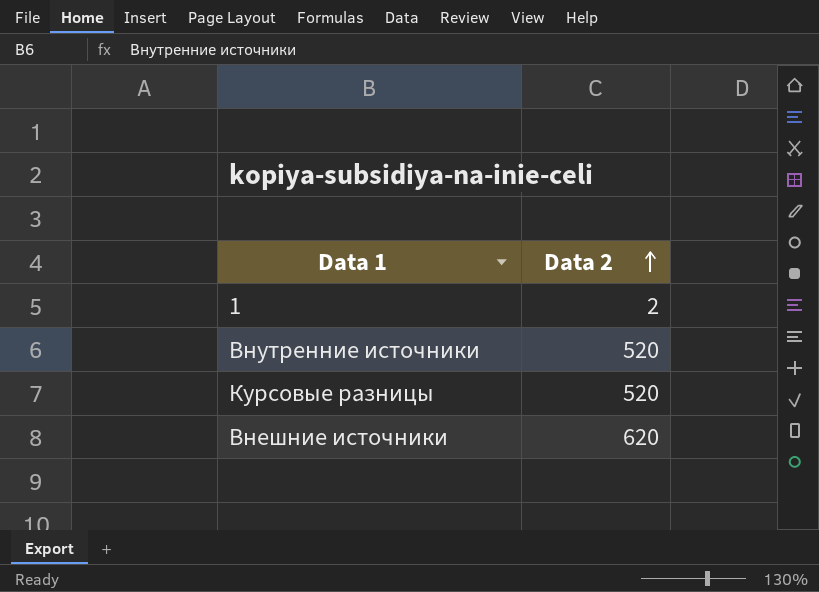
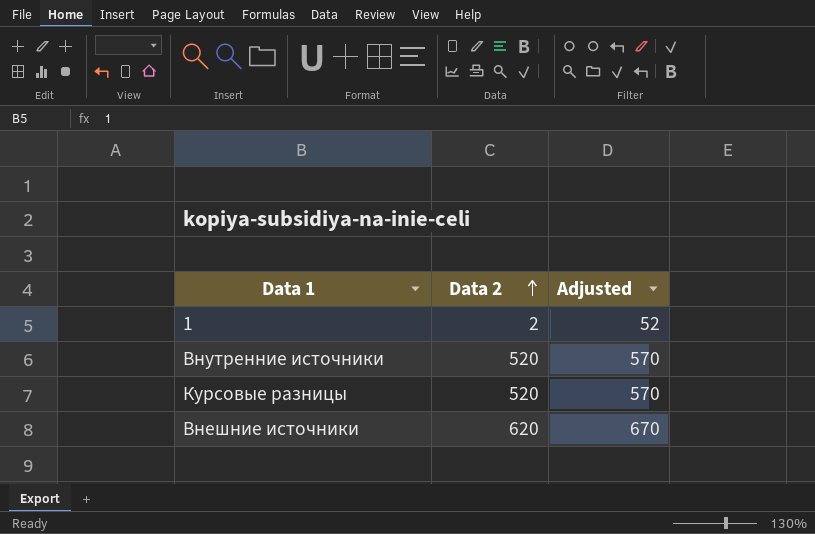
column Adjusted | formula: none -> [Data 2] + 50

